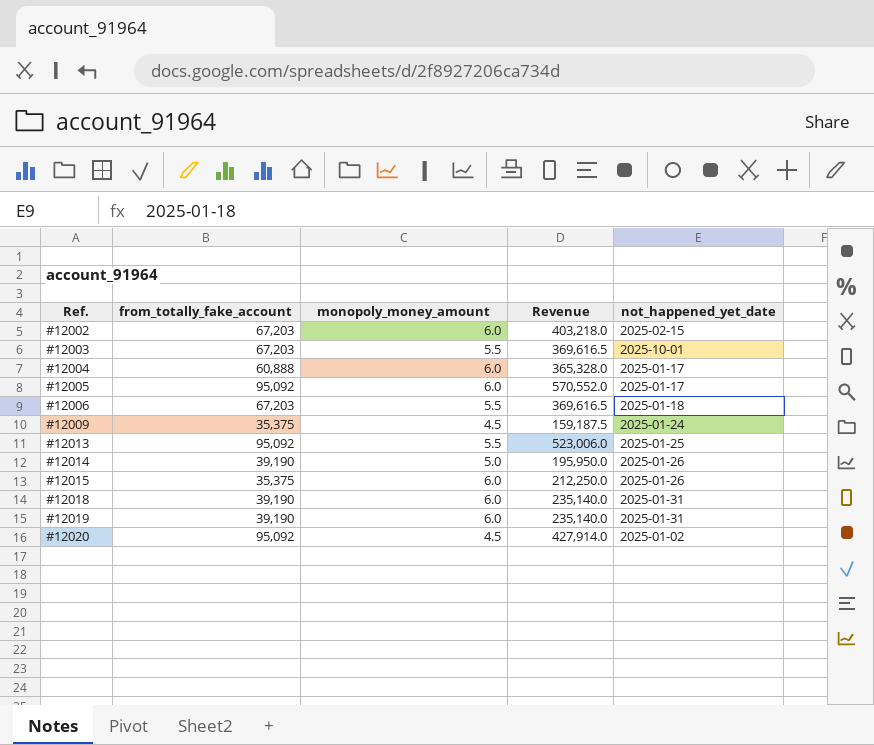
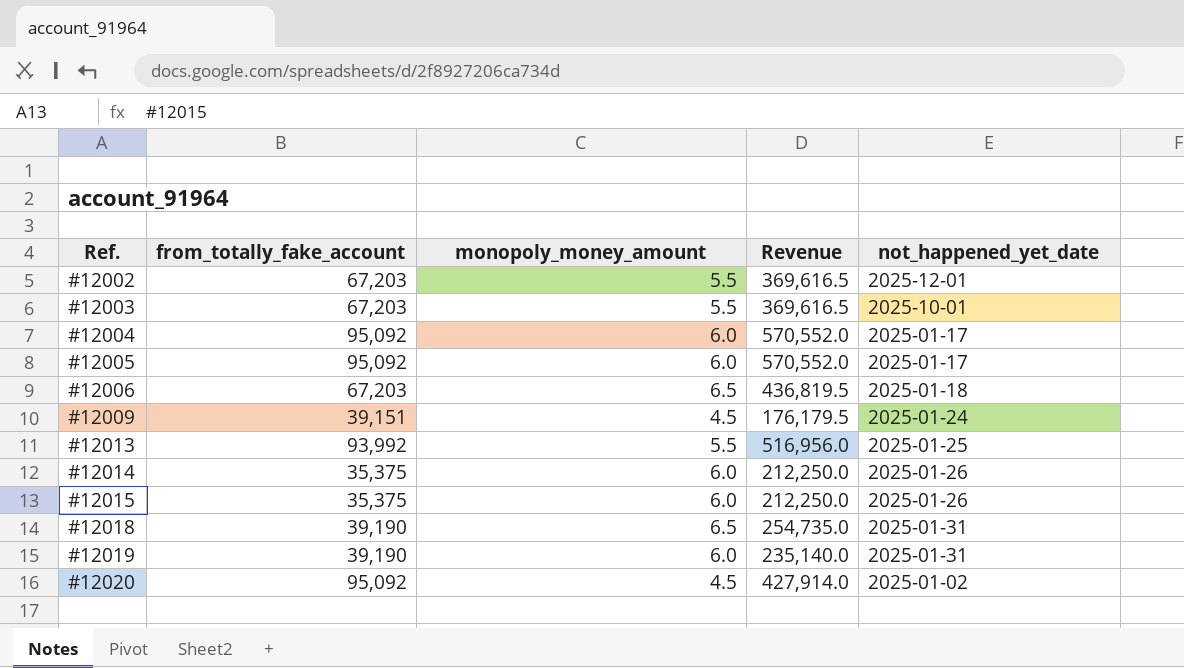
#12002 | monopoly_money_amount: 6.0 -> 5.5
#12002 | Revenue: 403,218.0 -> 369,616.5
#12002 | not_happened_yet_date: 2025-02-15 -> 2025-12-01
#12004 | from_totally_fake_account: 60,888 -> 95,092
#12004 | Revenue: 365,328.0 -> 570,552.0
#12006 | monopoly_money_amount: 5.5 -> 6.5
#12006 | Revenue: 369,616.5 -> 436,819.5
#12009 | from_totally_fake_account: 35,375 -> 39,151
#12009 | Revenue: 159,187.5 -> 176,179.5
#12013 | from_totally_fake_account: 95,092 -> 93,992
#12013 | Revenue: 523,006.0 -> 516,956.0
#12014 | from_totally_fake_account: 39,190 -> 35,375
#12014 | monopoly_money_amount: 5.0 -> 6.0
#12014 | Revenue: 195,950.0 -> 212,250.0
#12018 | monopoly_money_amount: 6.0 -> 6.5
#12018 | Revenue: 235,140.0 -> 254,735.0

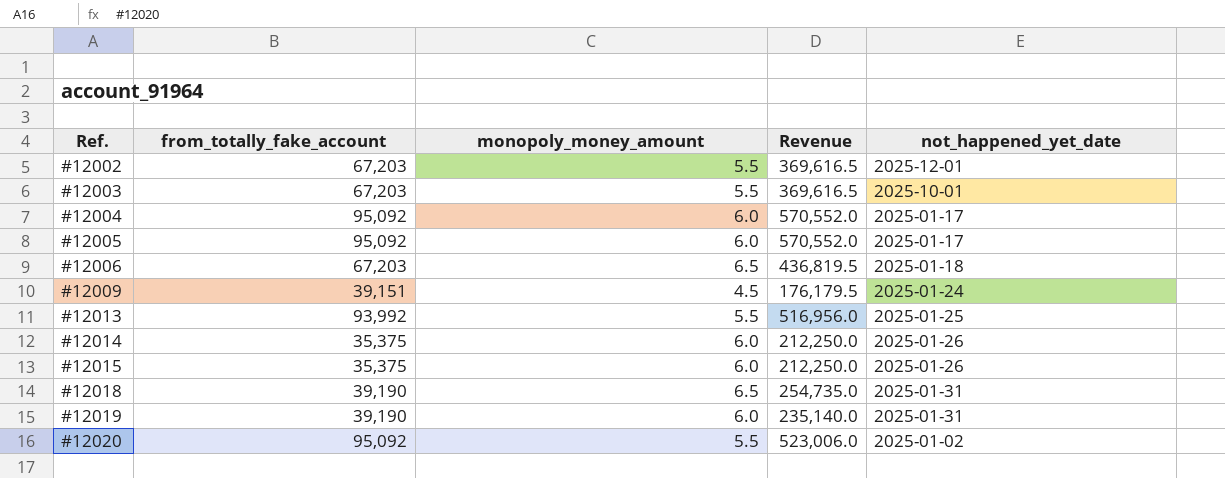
#12020 | monopoly_money_amount: 4.5 -> 5.5
#12020 | Revenue: 427,914.0 -> 523,006.0

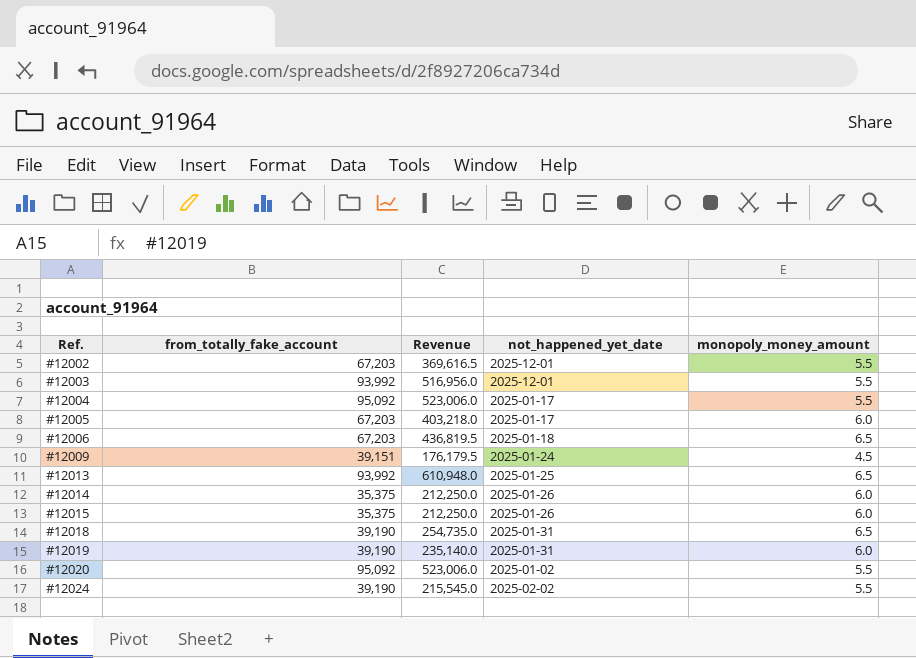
column monopoly_money_amount | position: 3 -> 5
#12003 | from_totally_fake_account: 67,203 -> 93,992
#12003 | Revenue: 369,616.5 -> 516,956.0
#12003 | not_happened_yet_date: 2025-10-01 -> 2025-12-01
#12004 | Revenue: 570,552.0 -> 523,006.0
#12004 | monopoly_money_amount: 6.0 -> 5.5
#12005 | from_totally_fake_account: 95,092 -> 67,203
#12005 | Revenue: 570,552.0 -> 403,218.0
#12013 | Revenue: 516,956.0 -> 610,948.0
#12013 | monopoly_money_amount: 5.5 -> 6.5
row #12024: none -> 39,190 | 215,545.0 | 2025-02-02 | 5.5

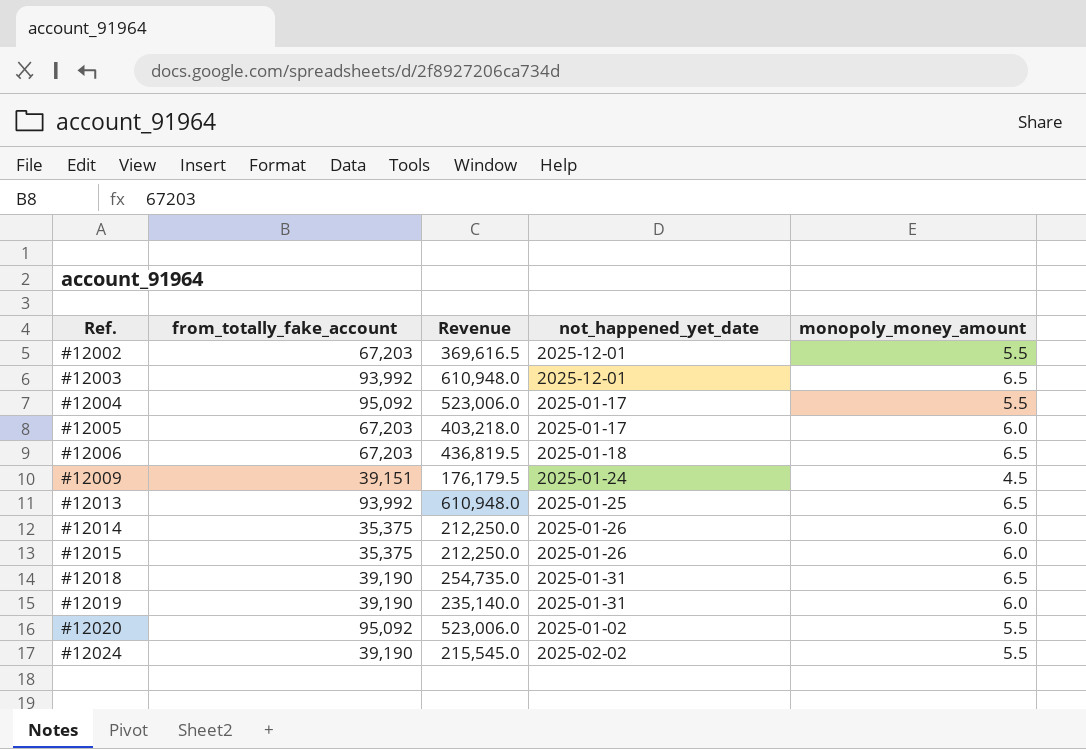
#12003 | Revenue: 516,956.0 -> 610,948.0
#12003 | monopoly_money_amount: 5.5 -> 6.5

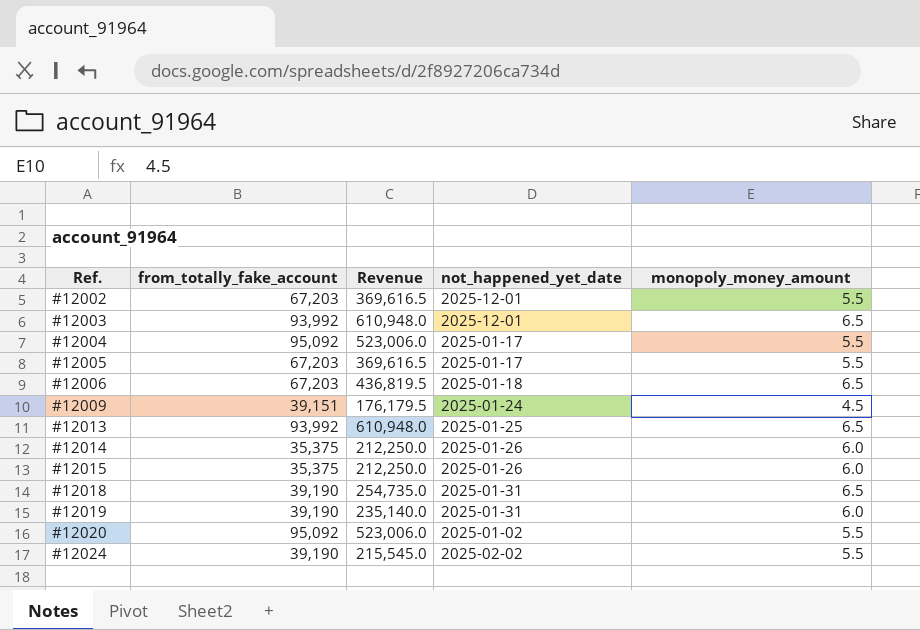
#12005 | Revenue: 403,218.0 -> 369,616.5
#12005 | monopoly_money_amount: 6.0 -> 5.5

